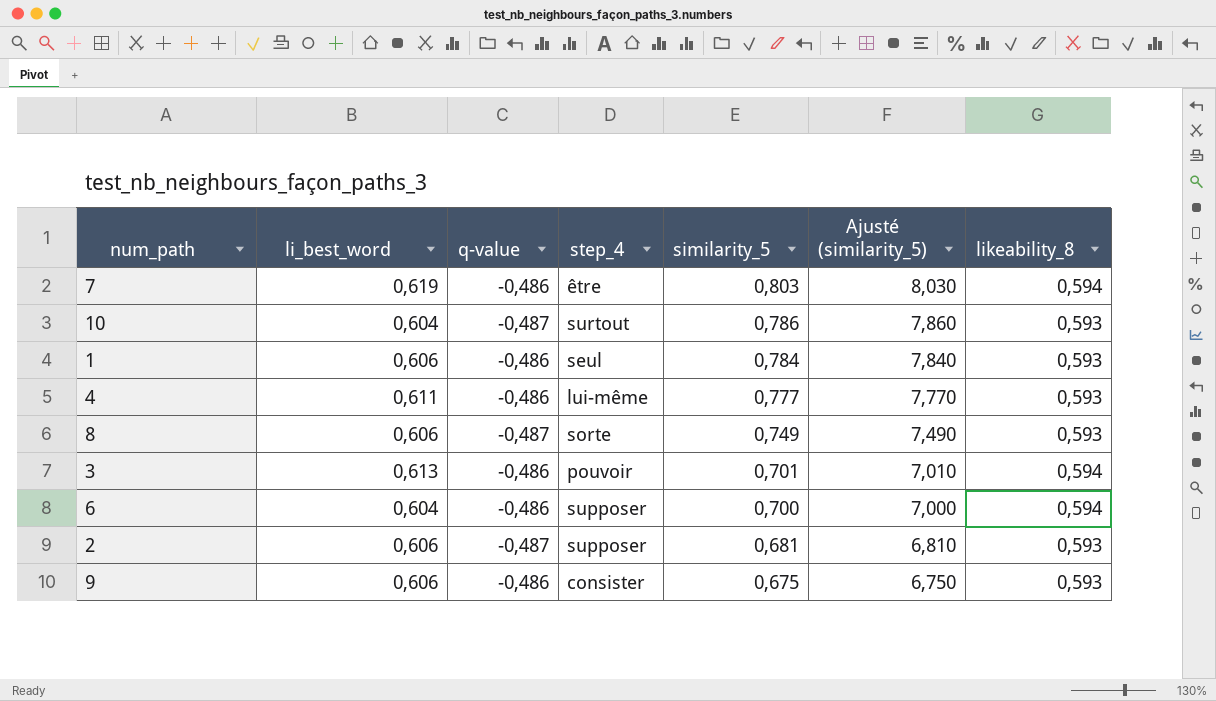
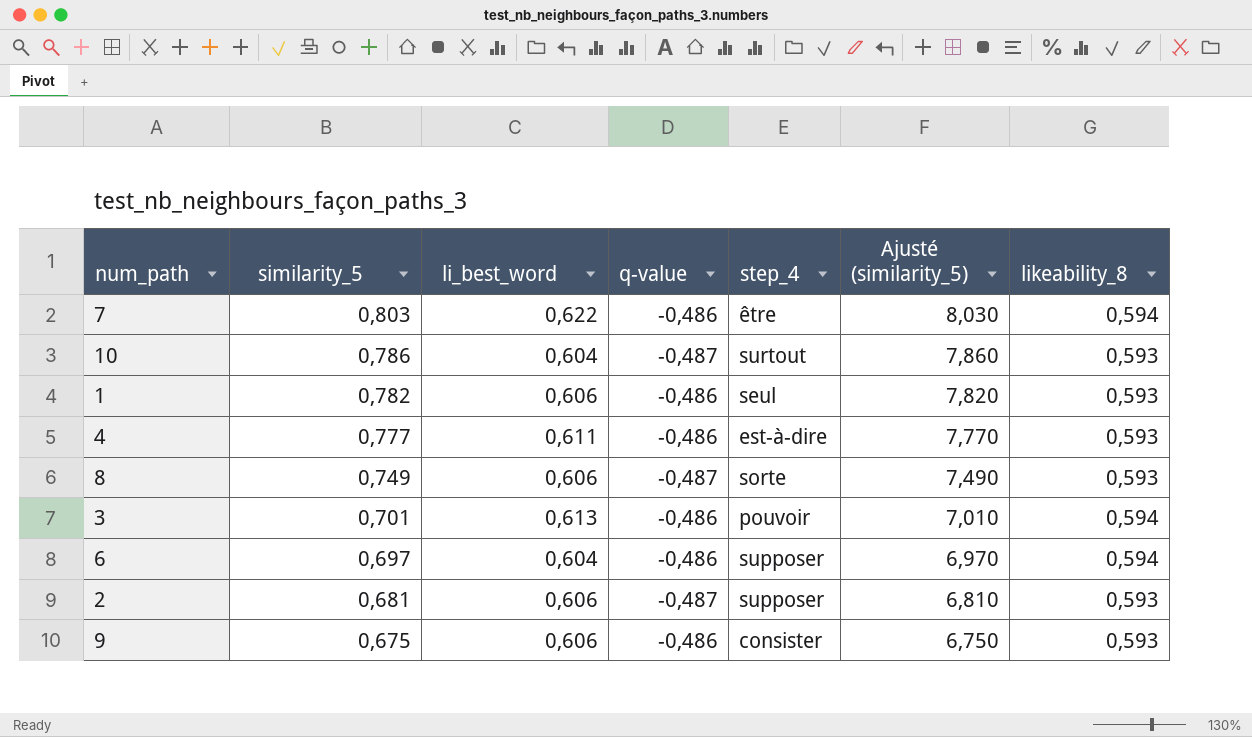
column similarity_5 | position: 5 -> 2
7 | li_best_word: 0,619 -> 0,622
1 | similarity_5: 0,784 -> 0,782
1 | Ajusté (similarity_5): 7,840 -> 7,820
4 | step_4: lui-même -> est-à-dire
6 | similarity_5: 0,700 -> 0,697
6 | Ajusté (similarity_5): 7,000 -> 6,970

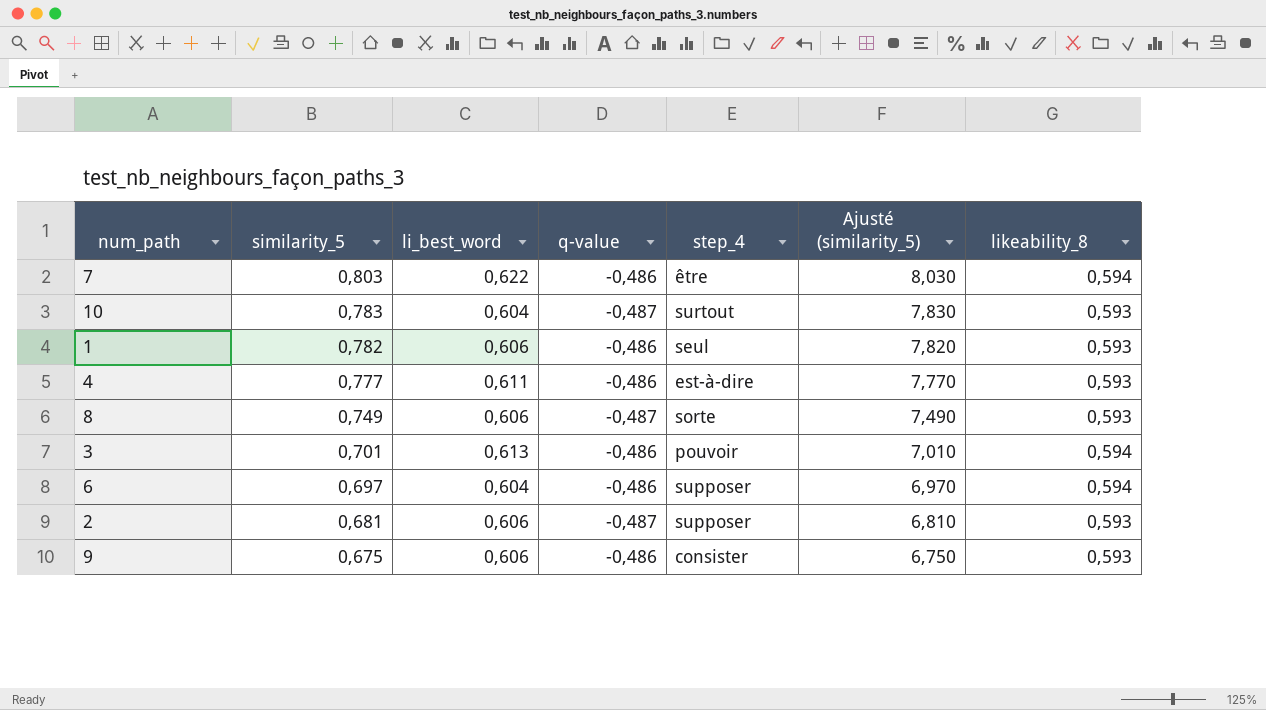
10 | similarity_5: 0,786 -> 0,783
10 | Ajusté (similarity_5): 7,860 -> 7,830

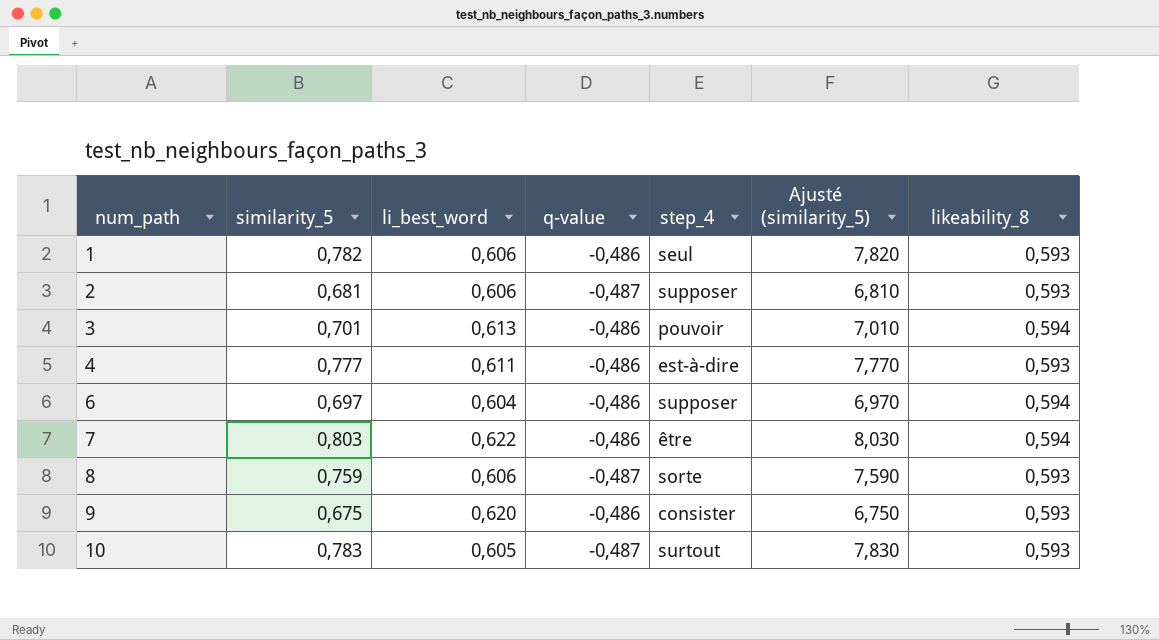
row order: similarity_5 descending -> num_path ascending
8 | similarity_5: 0,749 -> 0,759
8 | Ajusté (similarity_5): 7,490 -> 7,590
9 | li_best_word: 0,606 -> 0,620
10 | li_best_word: 0,604 -> 0,605

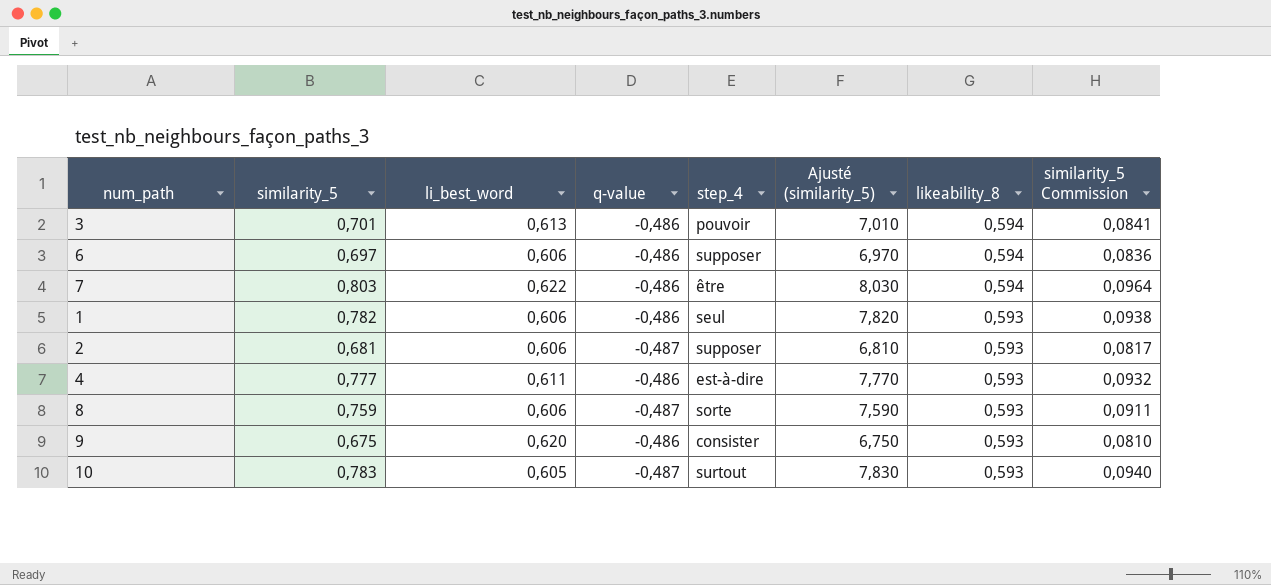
row order: num_path ascending -> likeability_8 descending
column similarity_5 Commission | formula: none -> [similarity_5] * 0,12
6 | li_best_word: 0,604 -> 0,606

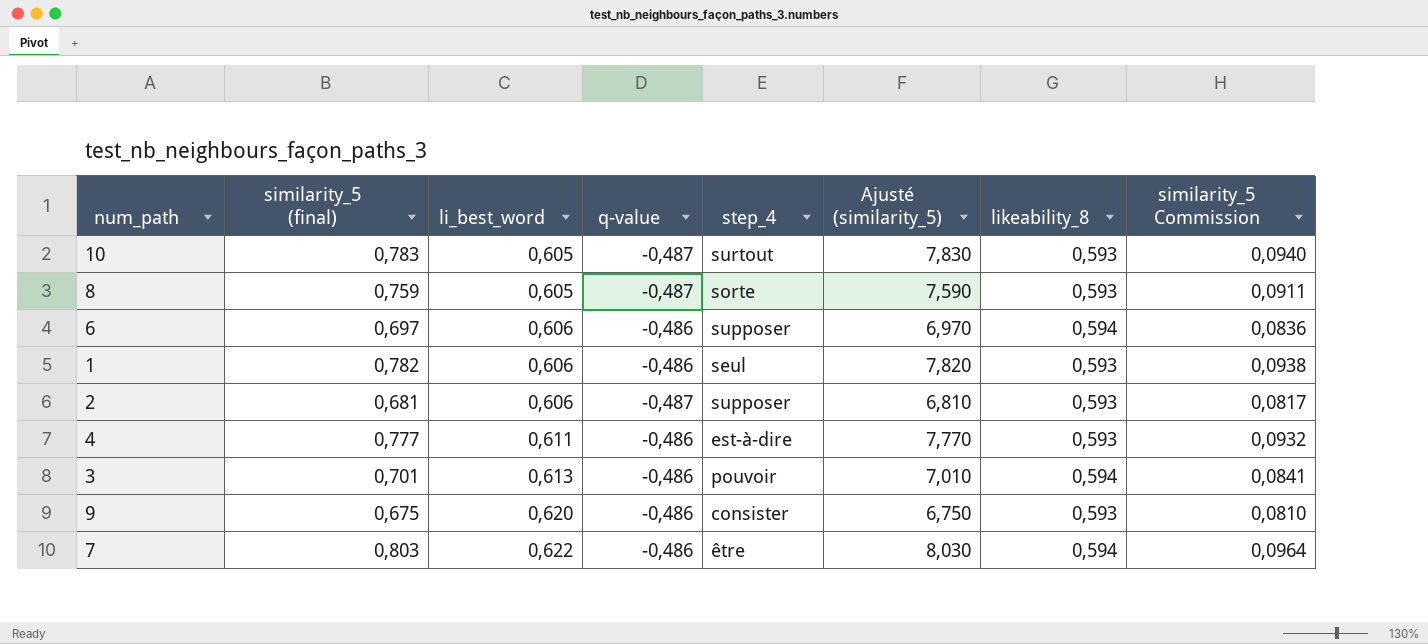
row order: likeability_8 descending -> li_best_word ascending
column name: similarity_5 -> similarity_5 (final)
8 | li_best_word: 0,606 -> 0,605

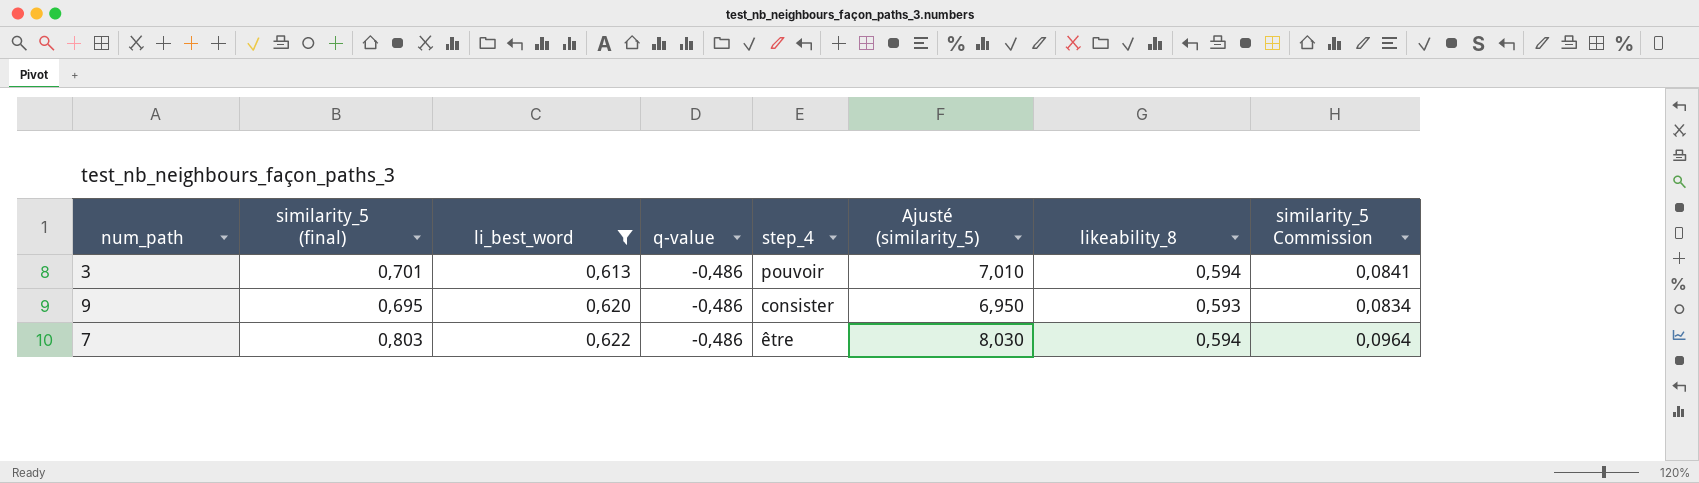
filter: none -> li_best_word >= 0,613
9 | similarity_5 (final): 0,675 -> 0,695
9 | Ajusté (similarity_5): 6,750 -> 6,950
9 | similarity_5 Commission: 0,0810 -> 0,0834

